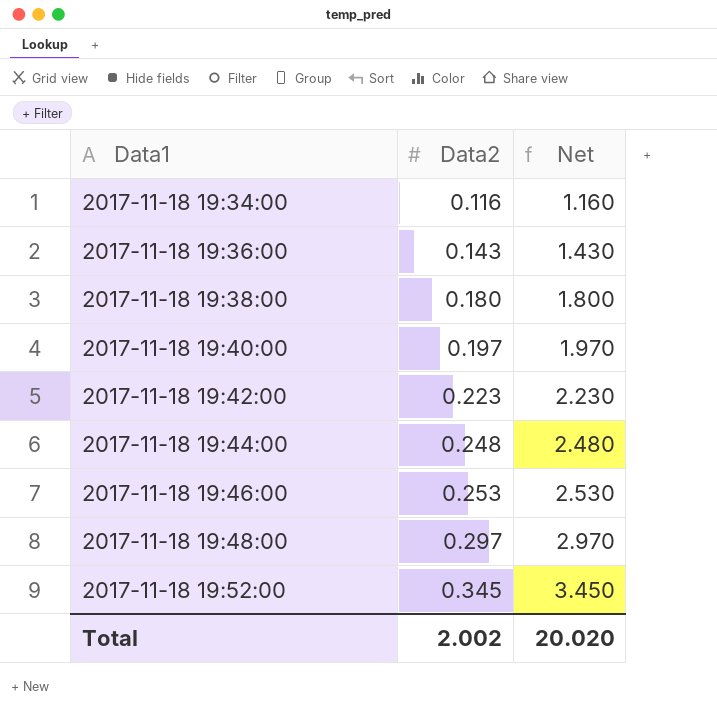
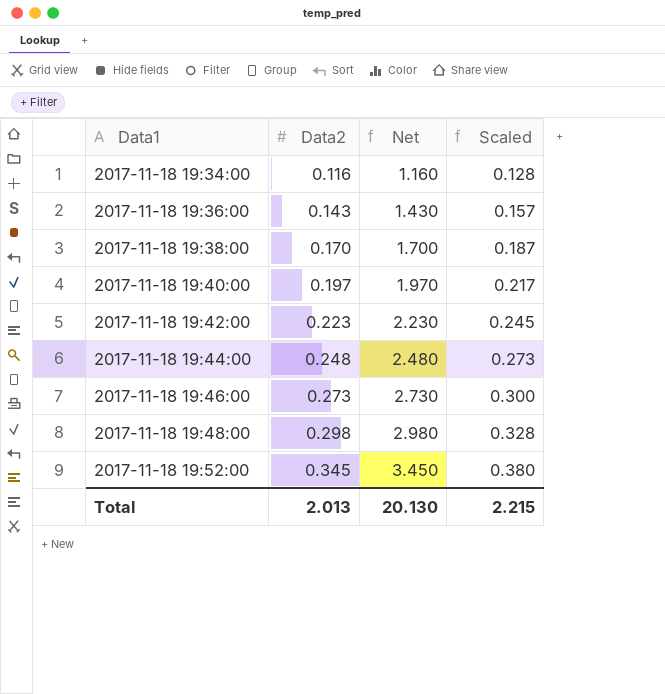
column Scaled | formula: none -> [Data2] * 1.1
2017-11-18 19:38:00 | Data2: 0.180 -> 0.170
2017-11-18 19:38:00 | Net: 1.800 -> 1.700
2017-11-18 19:46:00 | Data2: 0.253 -> 0.273
2017-11-18 19:46:00 | Net: 2.530 -> 2.730
2017-11-18 19:48:00 | Data2: 0.297 -> 0.298
2017-11-18 19:48:00 | Net: 2.970 -> 2.980
Total | Data2: 2.002 -> 2.013
Total | Net: 20.020 -> 20.130

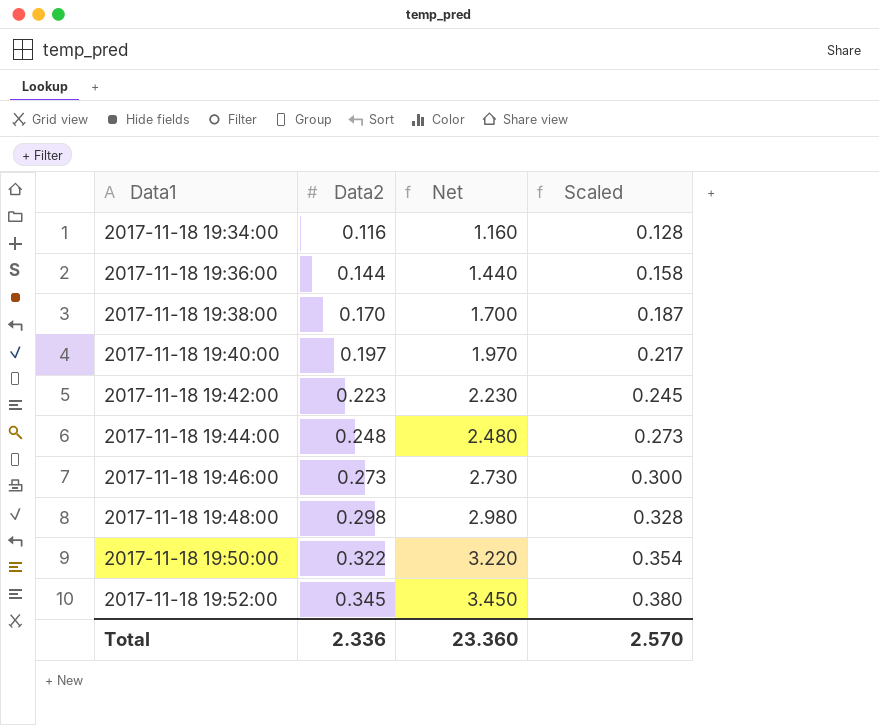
2017-11-18 19:36:00 | Data2: 0.143 -> 0.144
2017-11-18 19:36:00 | Net: 1.430 -> 1.440
2017-11-18 19:36:00 | Scaled: 0.157 -> 0.158
row 2017-11-18 19:50:00: none -> 0.322 | 3.220 | 0.354
Total | Data2: 2.013 -> 2.336
Total | Net: 20.130 -> 23.360
Total | Scaled: 2.215 -> 2.570

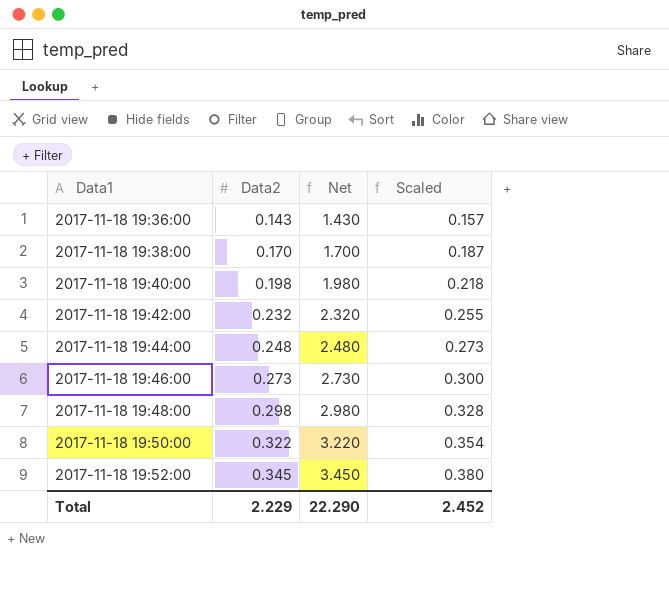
row 2017-11-18 19:34:00: 0.116 | 1.160 | 0.128 -> none
2017-11-18 19:36:00 | Data2: 0.144 -> 0.143
2017-11-18 19:36:00 | Net: 1.440 -> 1.430
2017-11-18 19:36:00 | Scaled: 0.158 -> 0.157
2017-11-18 19:40:00 | Data2: 0.197 -> 0.198
2017-11-18 19:40:00 | Net: 1.970 -> 1.980
2017-11-18 19:40:00 | Scaled: 0.217 -> 0.218
2017-11-18 19:42:00 | Data2: 0.223 -> 0.232
2017-11-18 19:42:00 | Net: 2.230 -> 2.320
2017-11-18 19:42:00 | Scaled: 0.245 -> 0.255
Total | Data2: 2.336 -> 2.229
Total | Net: 23.360 -> 22.290
Total | Scaled: 2.570 -> 2.452

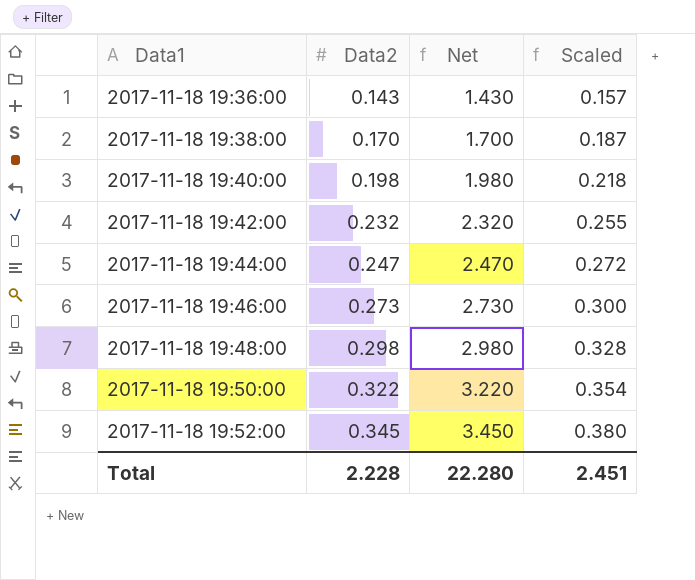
2017-11-18 19:44:00 | Data2: 0.248 -> 0.247
2017-11-18 19:44:00 | Net: 2.480 -> 2.470
2017-11-18 19:44:00 | Scaled: 0.273 -> 0.272
Total | Data2: 2.229 -> 2.228
Total | Net: 22.290 -> 22.280
Total | Scaled: 2.452 -> 2.451

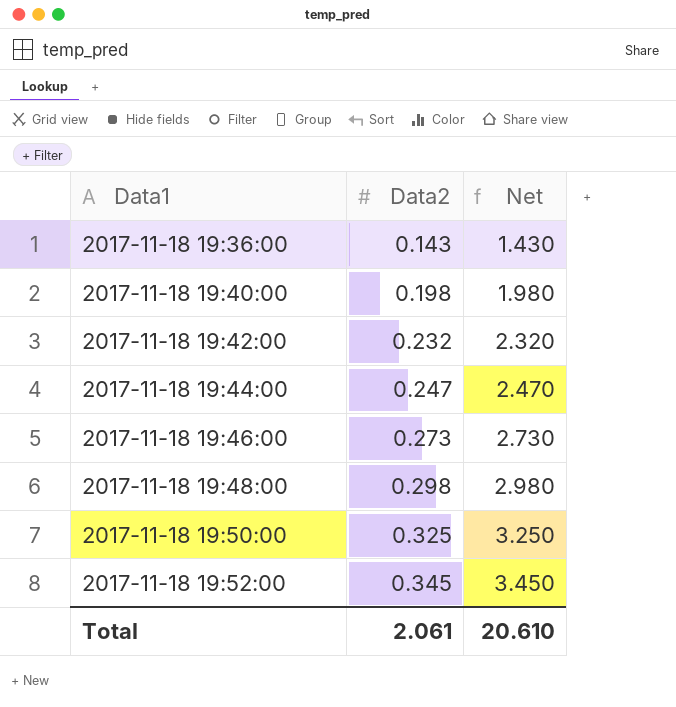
column Scaled | formula: [Data2] * 1.1 -> none
row 2017-11-18 19:38:00: 0.170 | 1.700 | 0.187 -> none
2017-11-18 19:50:00 | Data2: 0.322 -> 0.325
2017-11-18 19:50:00 | Net: 3.220 -> 3.250
Total | Data2: 2.228 -> 2.061
Total | Net: 22.280 -> 20.610

